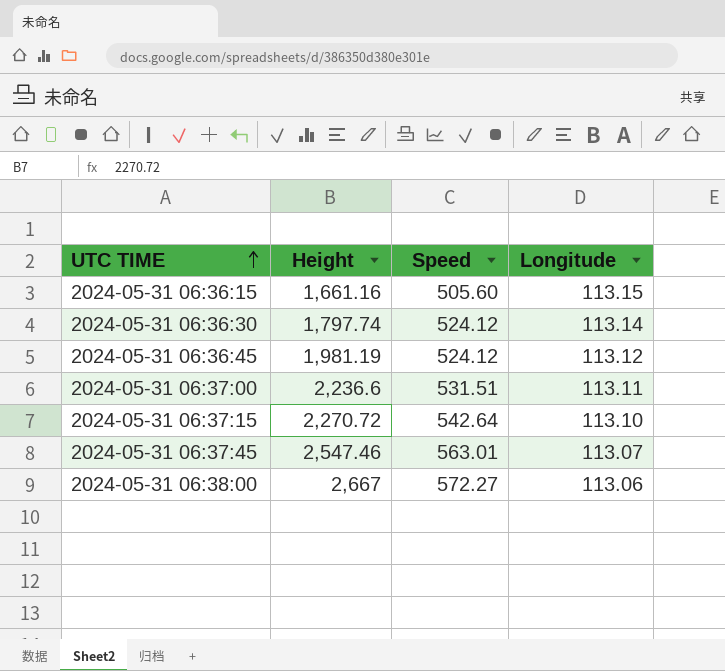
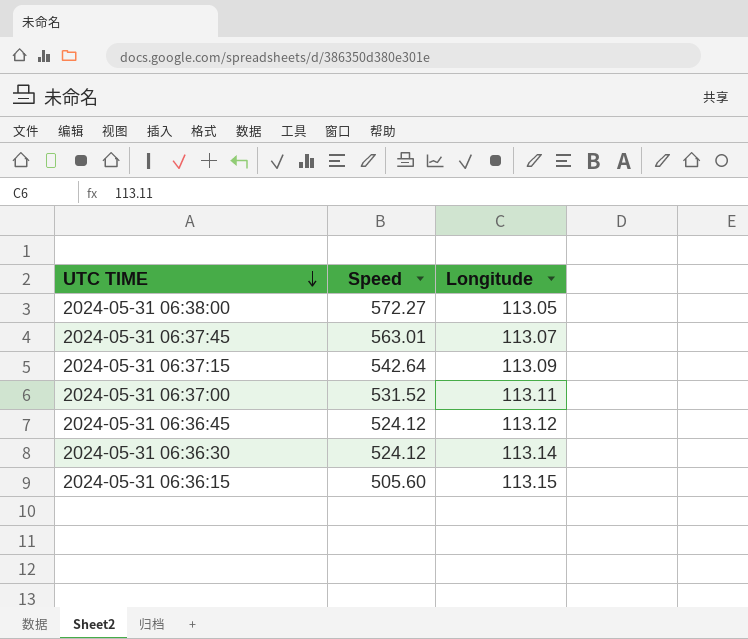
row order: UTC TIME ascending -> UTC TIME descending
column Height | position: 2 -> none
2024-05-31 06:38:00 | Longitude: 113.06 -> 113.05
2024-05-31 06:37:15 | Longitude: 113.10 -> 113.09
2024-05-31 06:37:00 | Speed: 531.51 -> 531.52

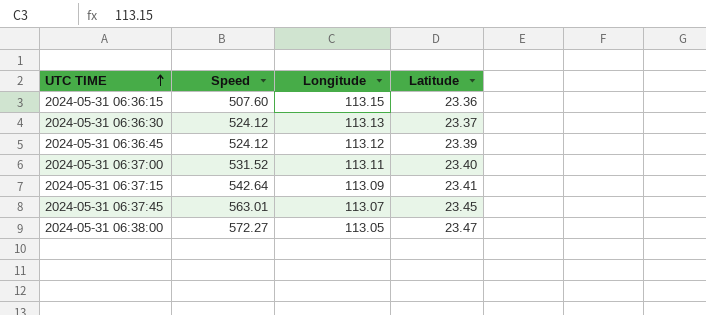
row order: UTC TIME descending -> UTC TIME ascending
column Latitude | position: none -> 4
2024-05-31 06:36:15 | Speed: 505.60 -> 507.60
2024-05-31 06:36:30 | Longitude: 113.14 -> 113.13

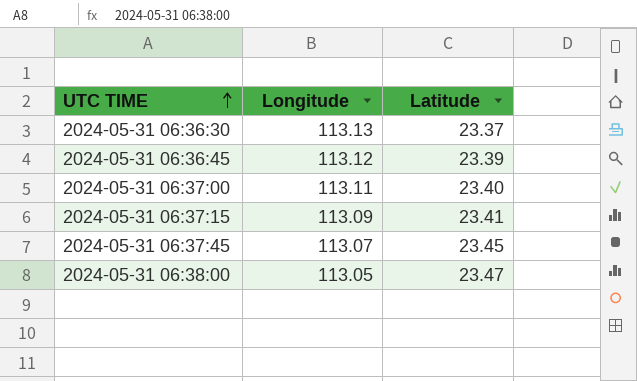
column Speed | position: 2 -> none
row 2024-05-31 06:36:15: 507.60 | 113.15 | 23.36 -> none

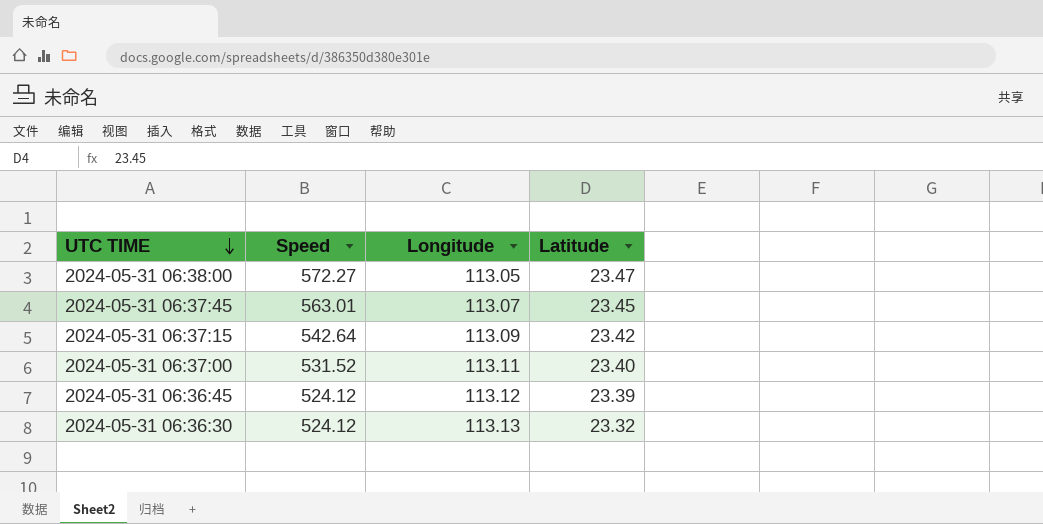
row order: UTC TIME ascending -> UTC TIME descending
column Speed | position: none -> 2
2024-05-31 06:37:15 | Latitude: 23.41 -> 23.42
2024-05-31 06:36:30 | Latitude: 23.37 -> 23.32

